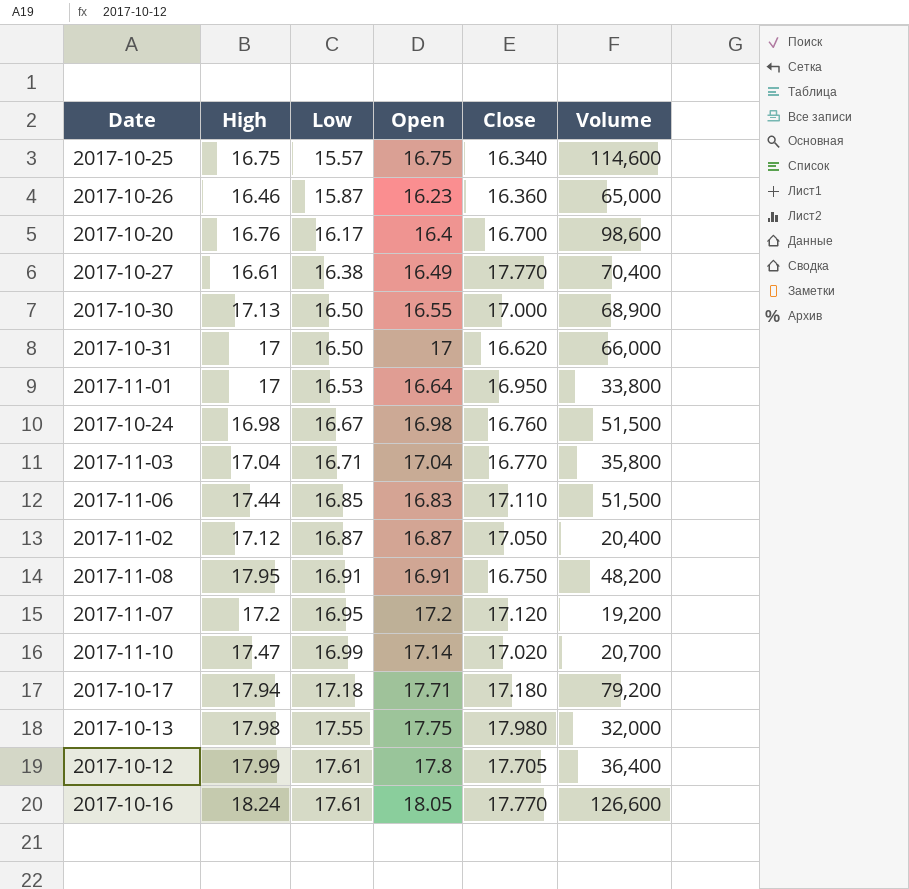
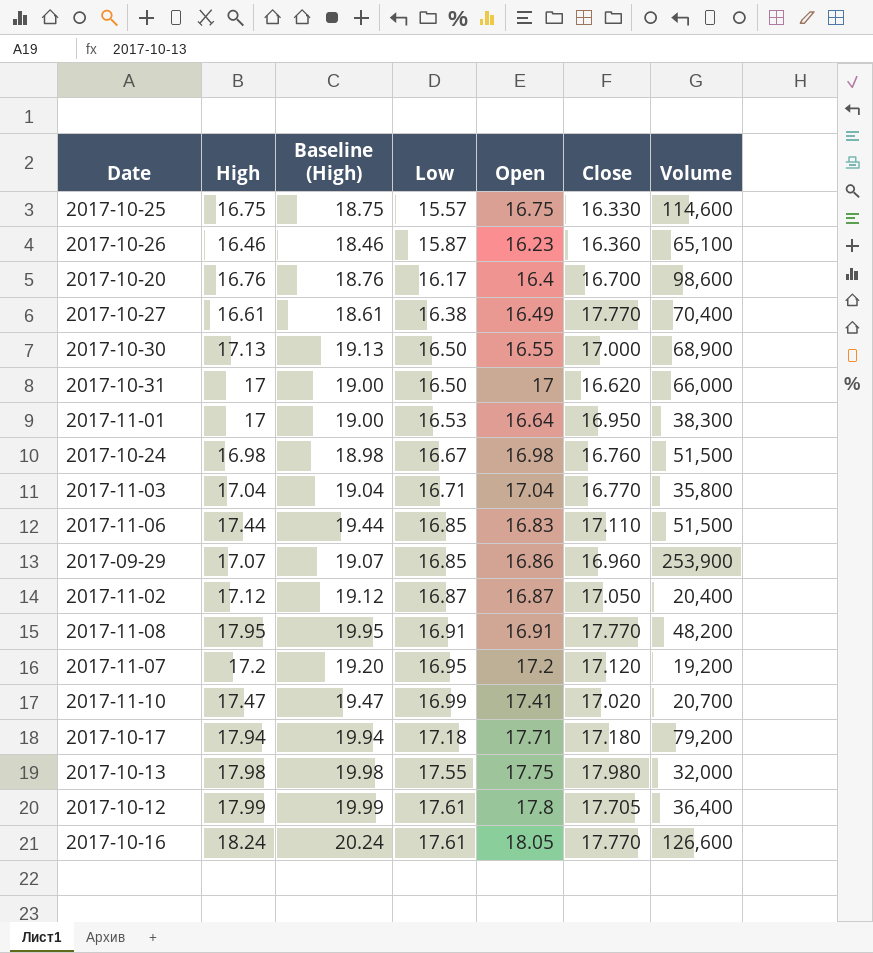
column Baseline (High) | formula: none -> [High] + 2
2017-10-25 | Close: 16.340 -> 16.330
2017-10-26 | Volume: 65,000 -> 65,100
2017-11-01 | Volume: 33,800 -> 38,300
row 2017-09-29: none -> 17.07 | 19.07 | 16.85 | 16.86 | 16.960 | 253,900
2017-11-08 | Close: 16.750 -> 17.770
2017-11-10 | Open: 17.14 -> 17.41

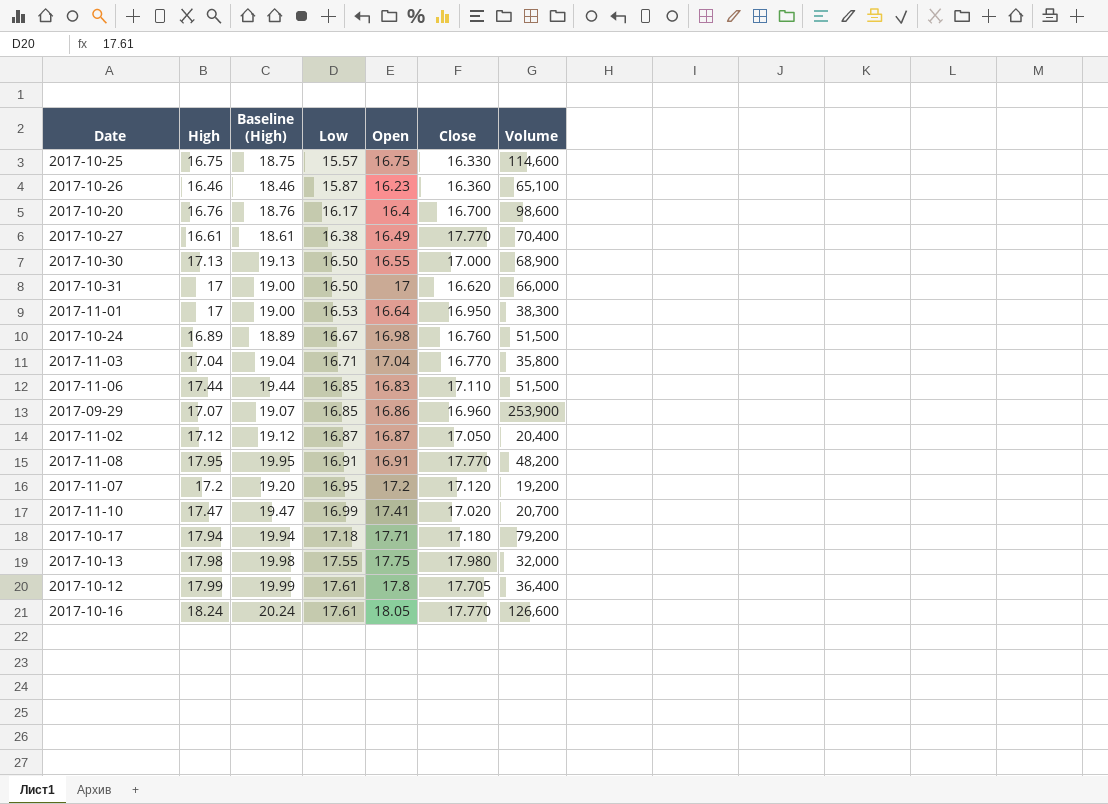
2017-10-24 | High: 16.98 -> 16.89
2017-10-24 | Baseline (High): 18.98 -> 18.89

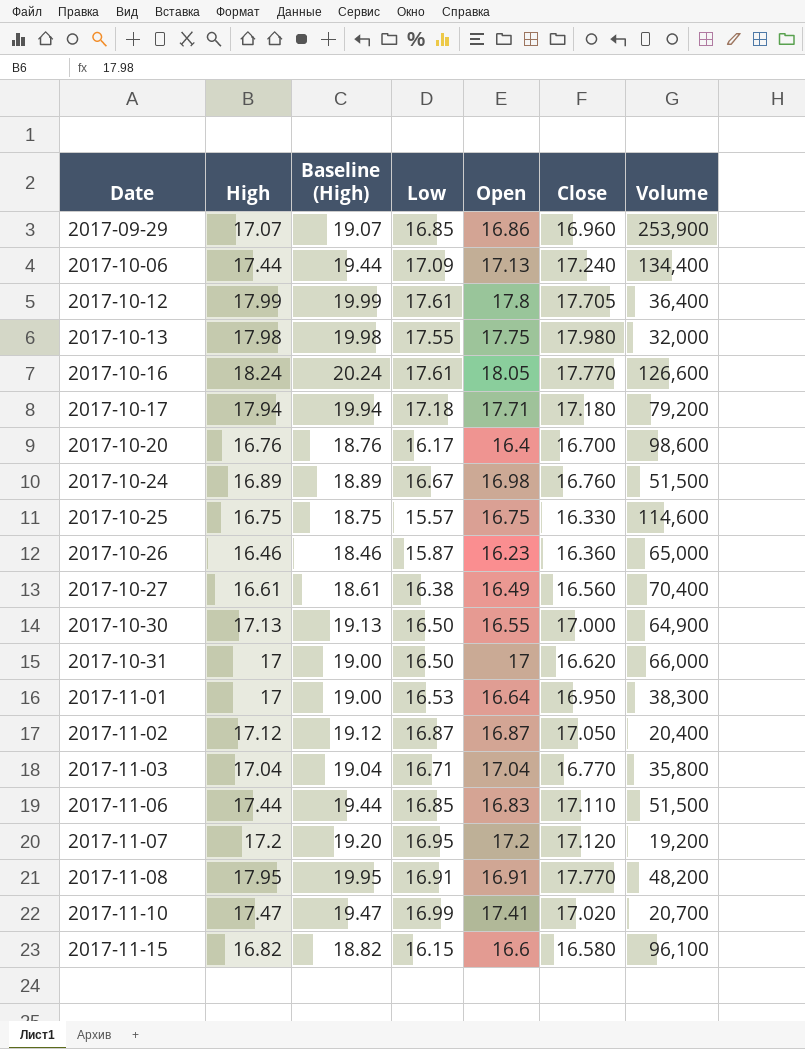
row order: Low ascending -> Date ascending
row 2017-10-06: none -> 17.44 | 19.44 | 17.09 | 17.13 | 17.240 | 134,400
2017-10-26 | Volume: 65,100 -> 65,000
2017-10-27 | Close: 17.770 -> 16.560
2017-10-30 | Volume: 68,900 -> 64,900
row 2017-11-15: none -> 16.82 | 18.82 | 16.15 | 16.6 | 16.580 | 96,100

